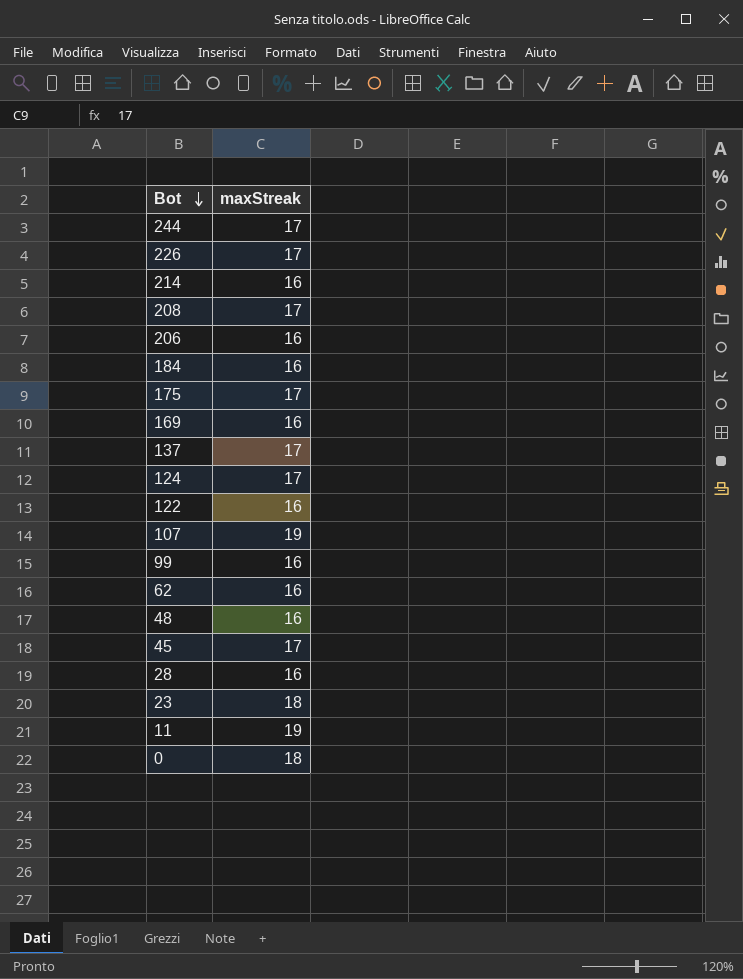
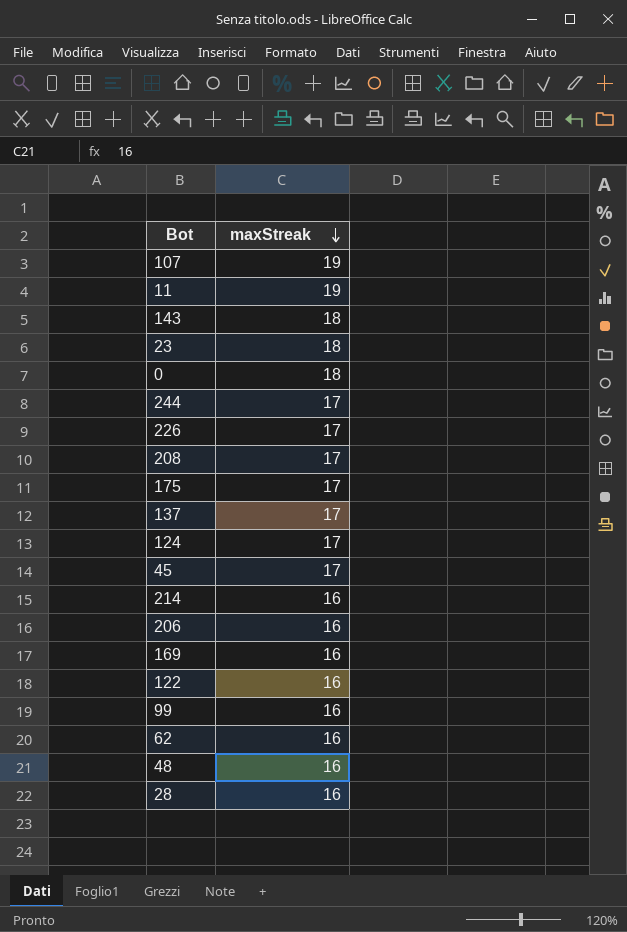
row order: Bot descending -> maxStreak descending
row 184: 16 -> none
row 143: none -> 18

